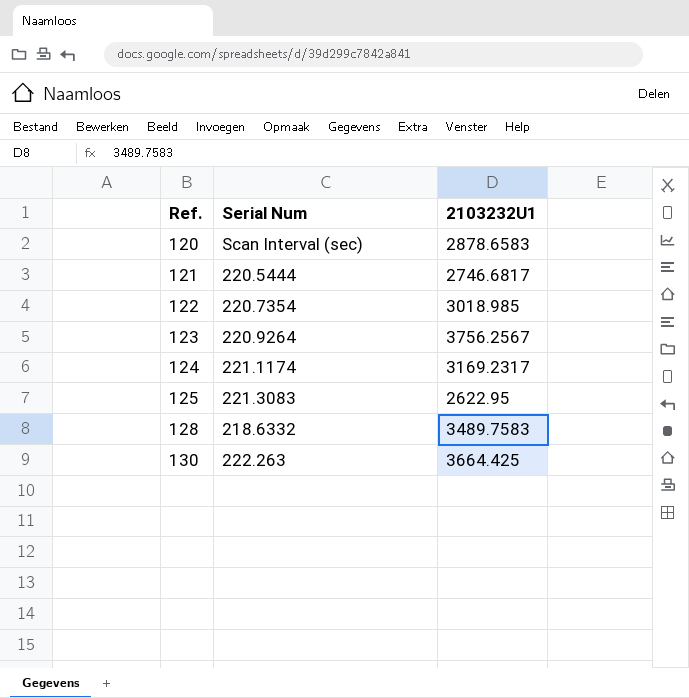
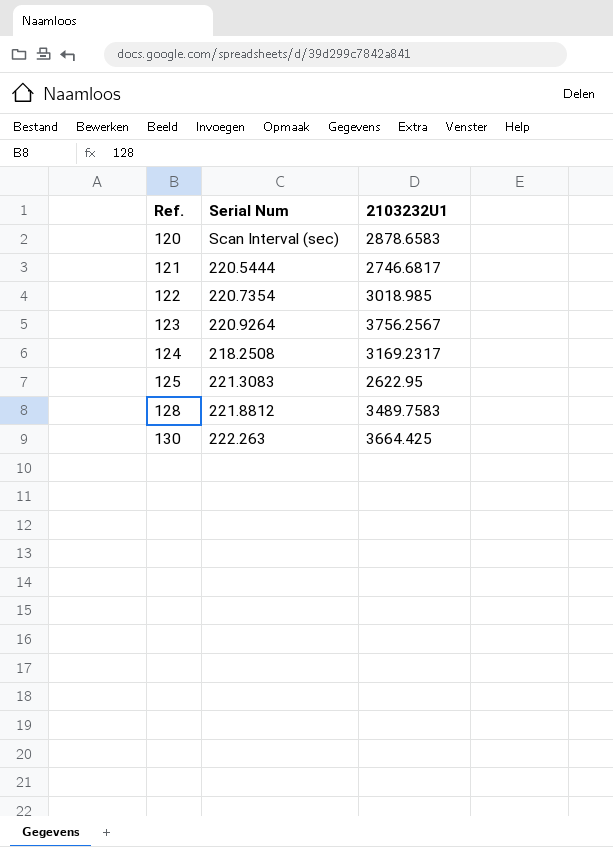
124 | Serial Num: 221.1174 -> 218.2508
128 | Serial Num: 218.6332 -> 221.8812

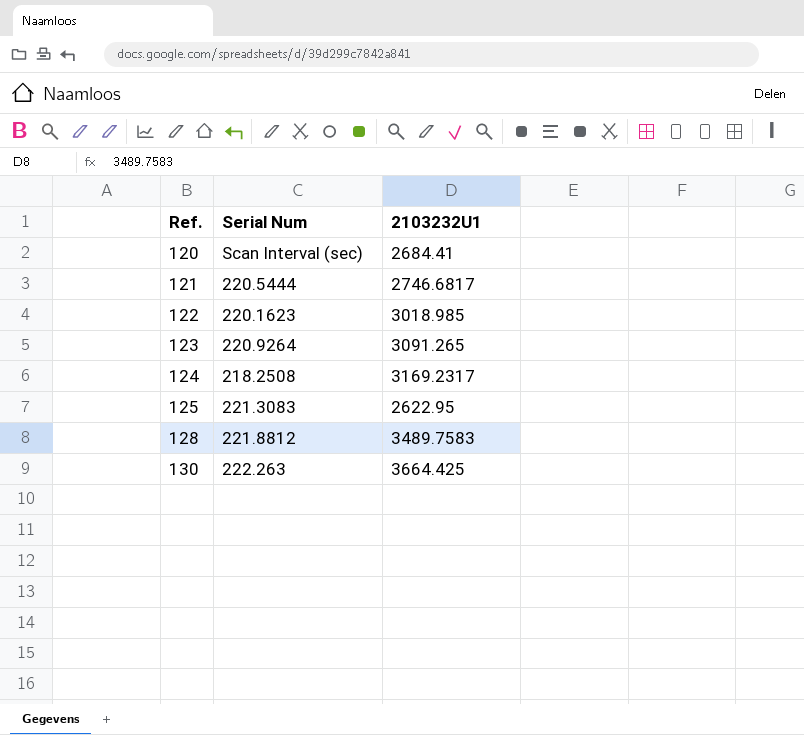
120 | 2103232U1: 2878.6583 -> 2684.41
122 | Serial Num: 220.7354 -> 220.1623
123 | 2103232U1: 3756.2567 -> 3091.265

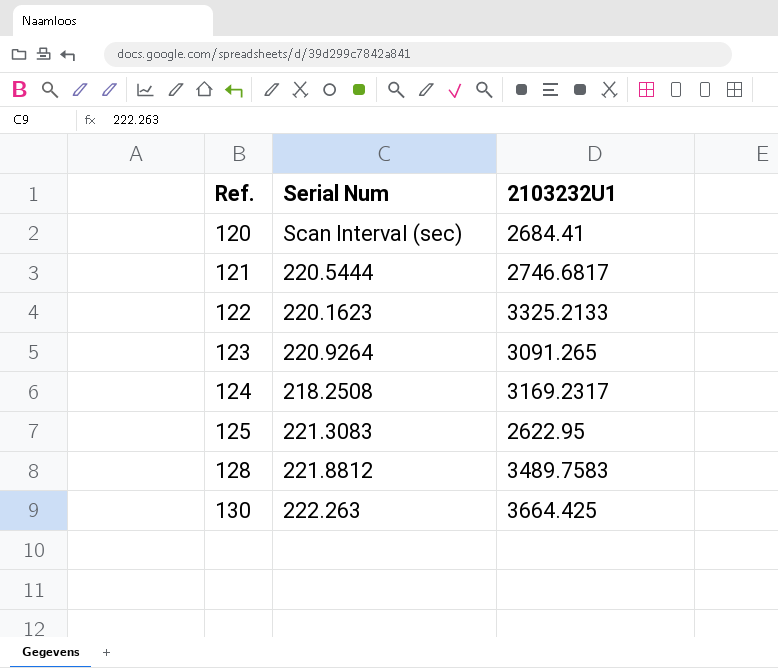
122 | 2103232U1: 3018.985 -> 3325.2133

